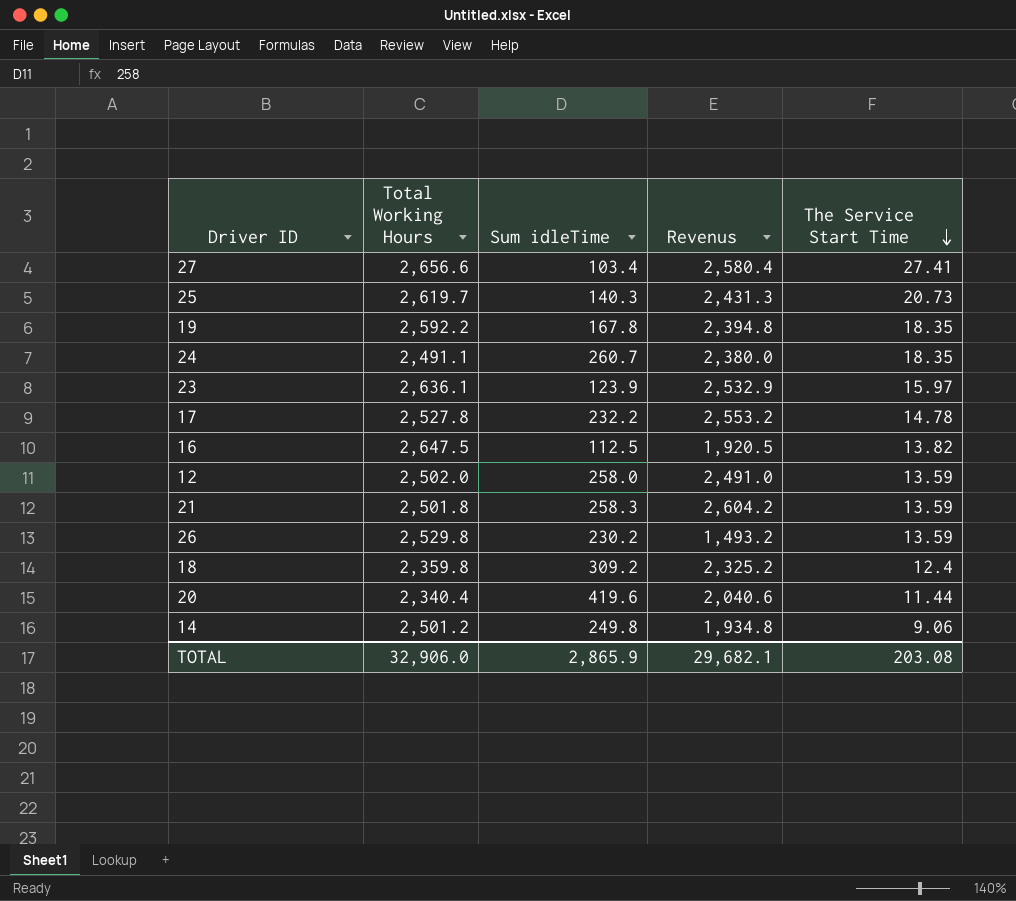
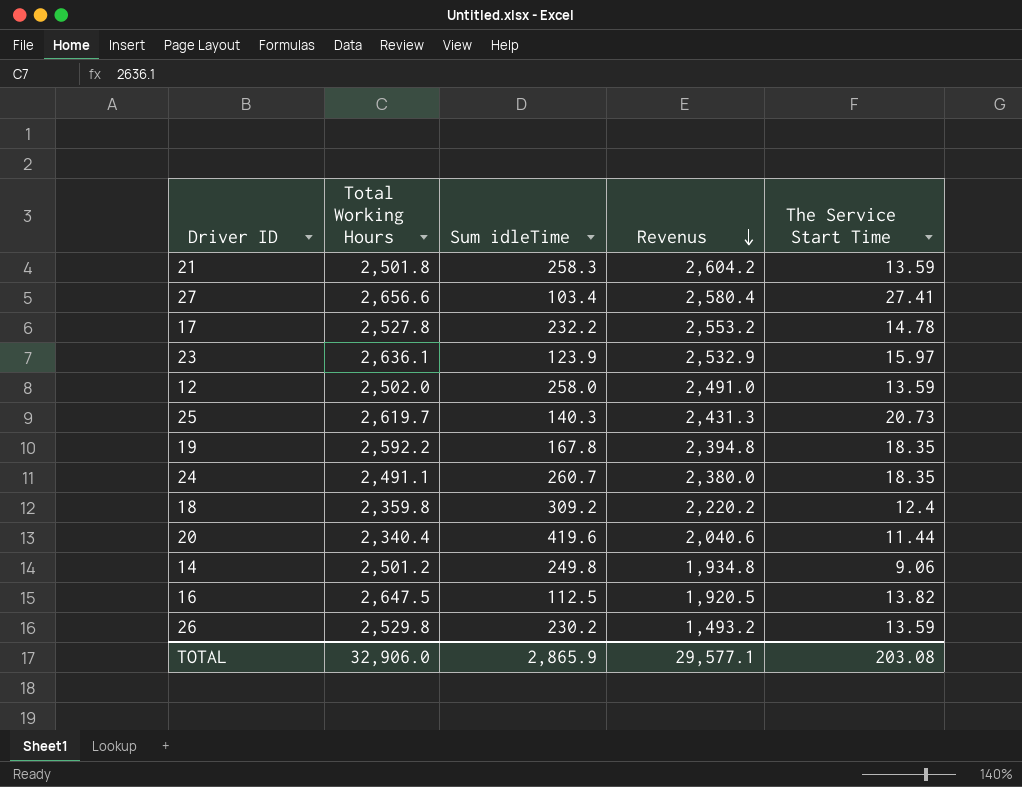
row order: The Service Start Time descending -> Revenus descending
18 | Revenus: 2,325.2 -> 2,220.2
TOTAL | Revenus: 29,682.1 -> 29,577.1

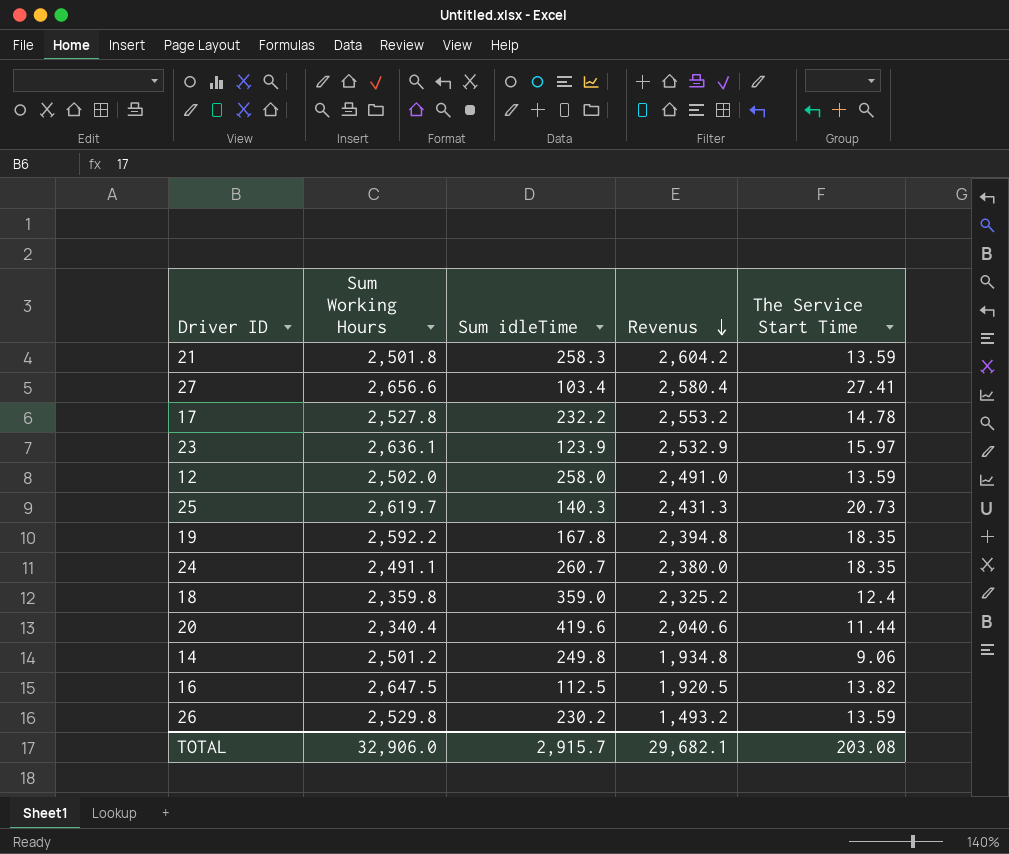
column name: Total Working Hours -> Sum Working Hours
18 | Sum idleTime: 309.2 -> 359.0
18 | Revenus: 2,220.2 -> 2,325.2
TOTAL | Sum idleTime: 2,865.9 -> 2,915.7
TOTAL | Revenus: 29,577.1 -> 29,682.1

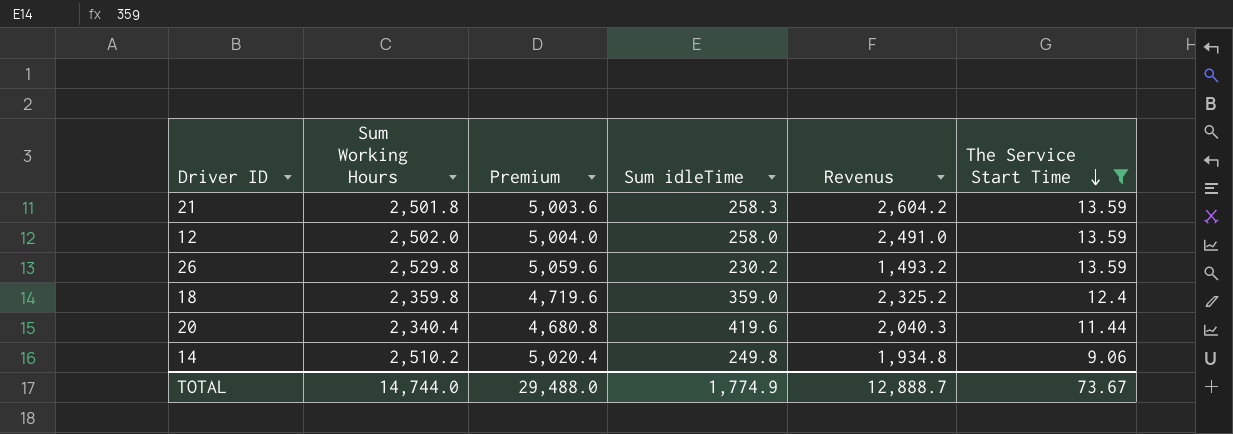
filter: none -> The Service Start Time <= 13.59
row order: Revenus descending -> The Service Start Time descending
column Premium | formula: none -> [Sum Working Hours] * 2
20 | Revenus: 2,040.6 -> 2,040.3
14 | Sum Working Hours: 2,501.2 -> 2,510.2
TOTAL | Sum Working Hours: 32,906.0 -> 14,744.0
TOTAL | Sum idleTime: 2,915.7 -> 1,774.9
TOTAL | Revenus: 29,682.1 -> 12,888.7
TOTAL | The Service Start Time: 203.08 -> 73.67

